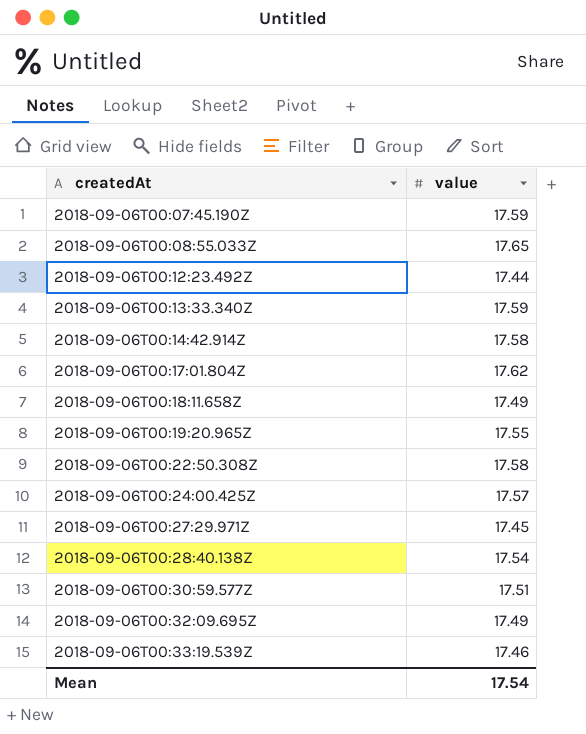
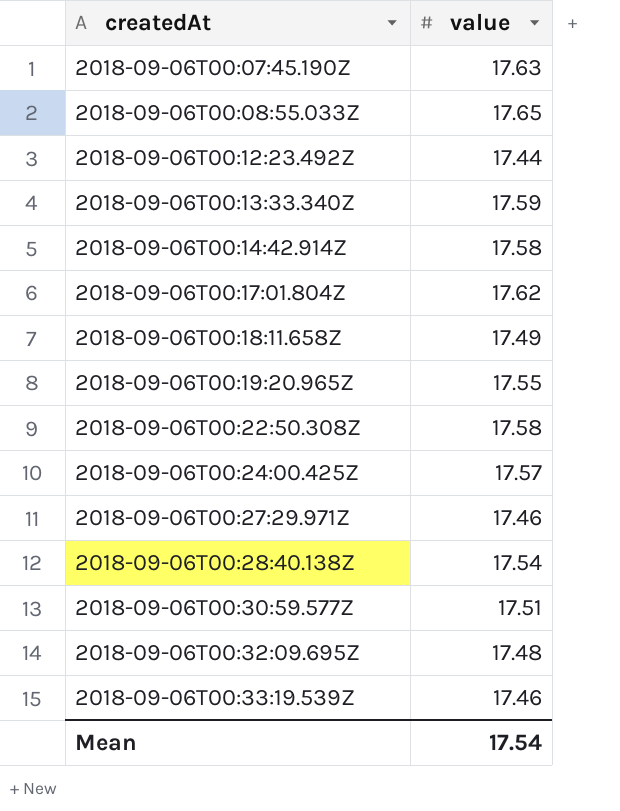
2018-09-06T00:07:45.190Z | value: 17.59 -> 17.63
2018-09-06T00:27:29.971Z | value: 17.45 -> 17.46
2018-09-06T00:32:09.695Z | value: 17.49 -> 17.48

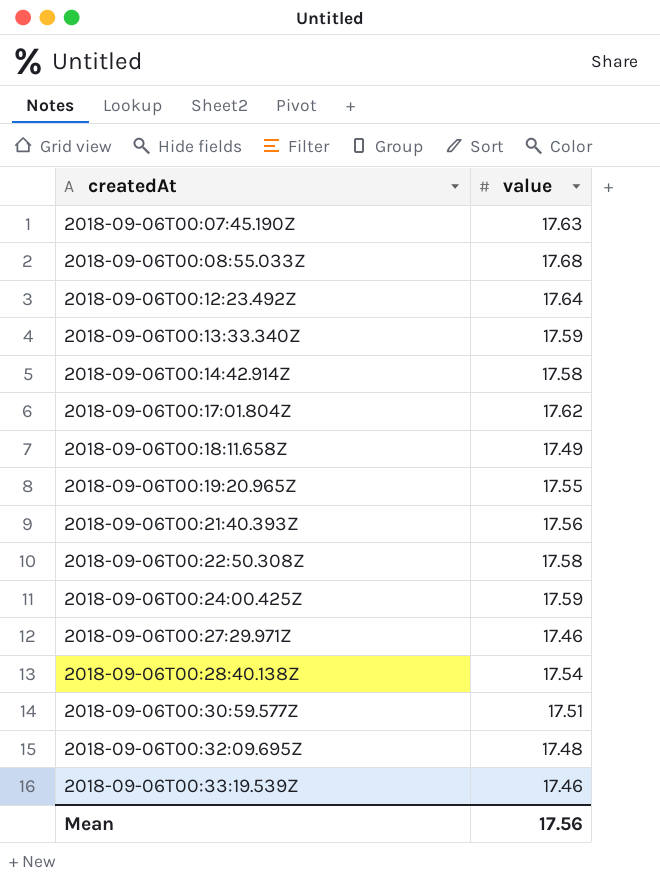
2018-09-06T00:08:55.033Z | value: 17.65 -> 17.68
2018-09-06T00:12:23.492Z | value: 17.44 -> 17.64
row 2018-09-06T00:21:40.393Z: none -> 17.56
2018-09-06T00:24:00.425Z | value: 17.57 -> 17.59
Mean | value: 17.54 -> 17.56

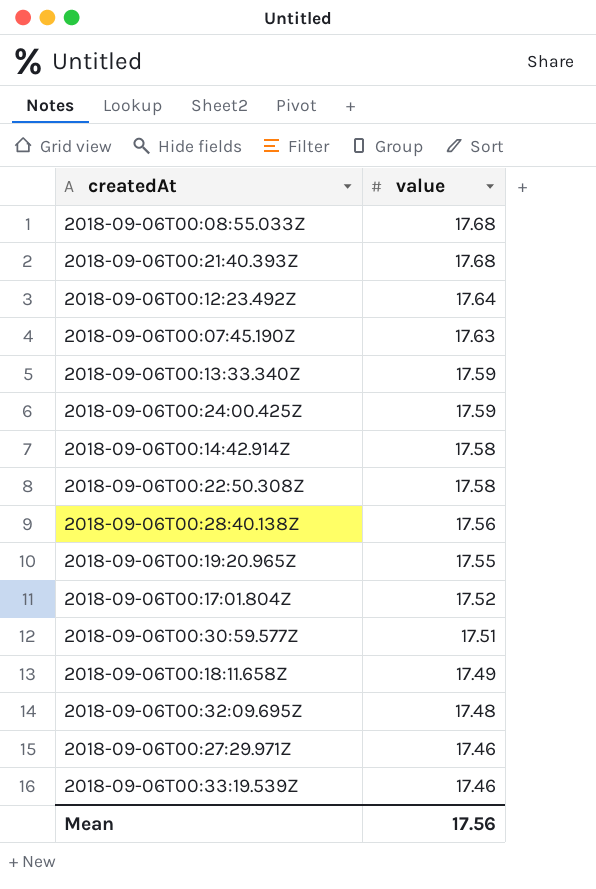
row order: createdAt ascending -> value descending
2018-09-06T00:21:40.393Z | value: 17.56 -> 17.68
2018-09-06T00:28:40.138Z | value: 17.54 -> 17.56
2018-09-06T00:17:01.804Z | value: 17.62 -> 17.52

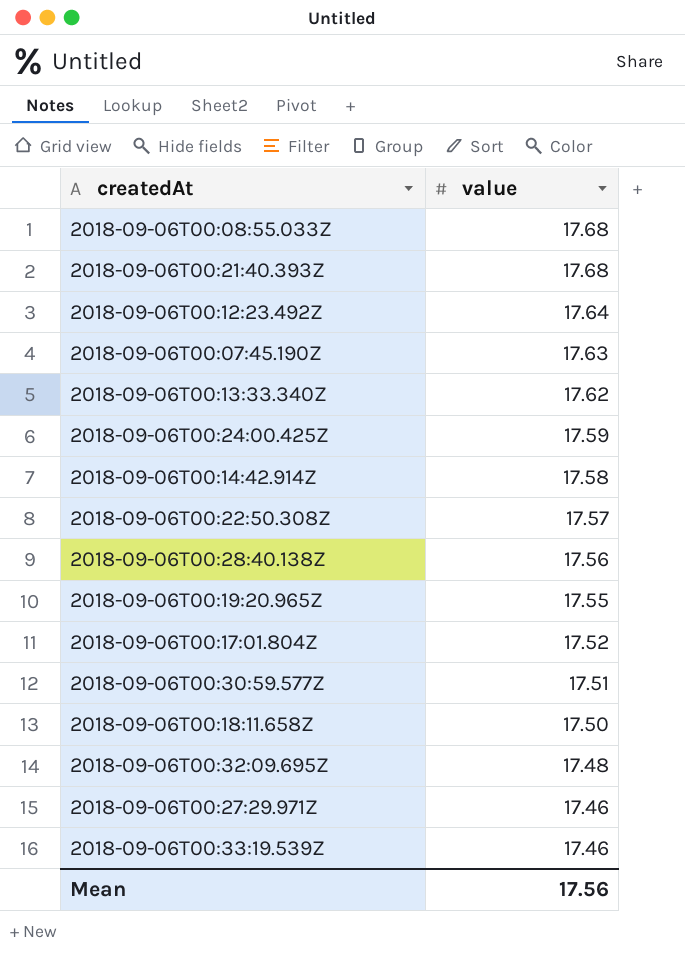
2018-09-06T00:13:33.340Z | value: 17.59 -> 17.62
2018-09-06T00:22:50.308Z | value: 17.58 -> 17.57
2018-09-06T00:18:11.658Z | value: 17.49 -> 17.50

